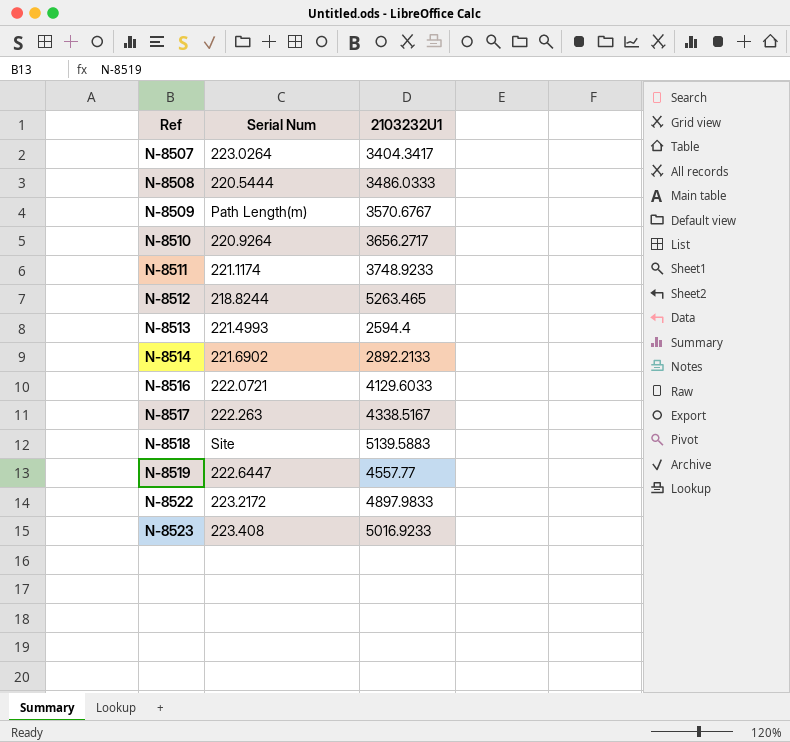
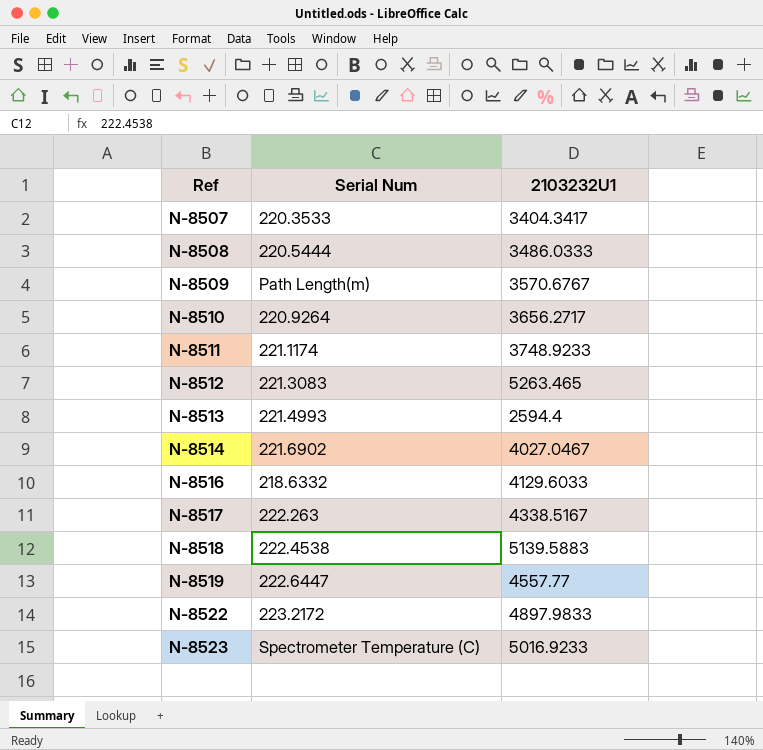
N-8507 | Serial Num: 223.0264 -> 220.3533
N-8512 | Serial Num: 218.8244 -> 221.3083
N-8514 | 2103232U1: 2892.2133 -> 4027.0467
N-8516 | Serial Num: 222.0721 -> 218.6332
N-8518 | Serial Num: Site -> 222.4538
N-8523 | Serial Num: 223.408 -> Spectrometer Temperature (C)

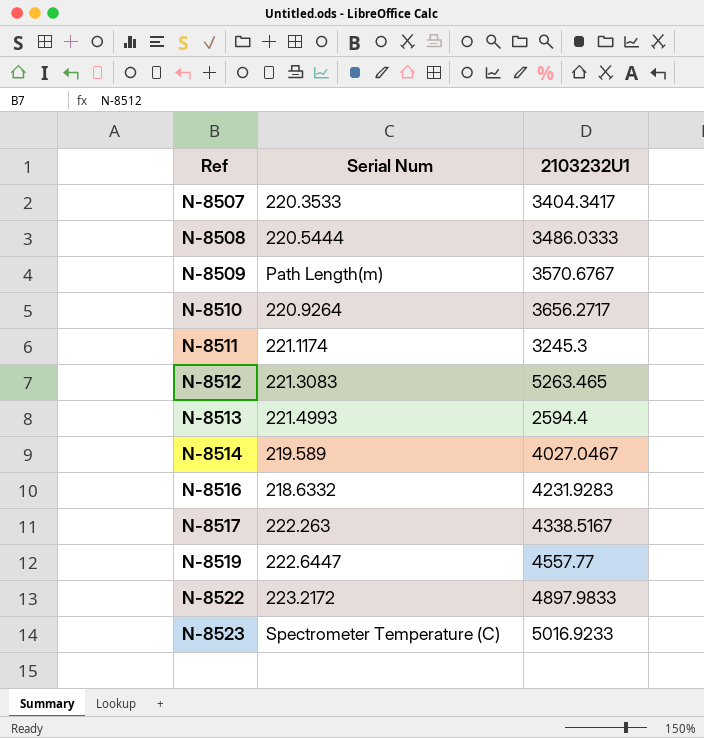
row N-8518: 222.4538 | 5139.5883 -> none
N-8511 | 2103232U1: 3748.9233 -> 3245.3
N-8514 | Serial Num: 221.6902 -> 219.589
N-8516 | 2103232U1: 4129.6033 -> 4231.9283

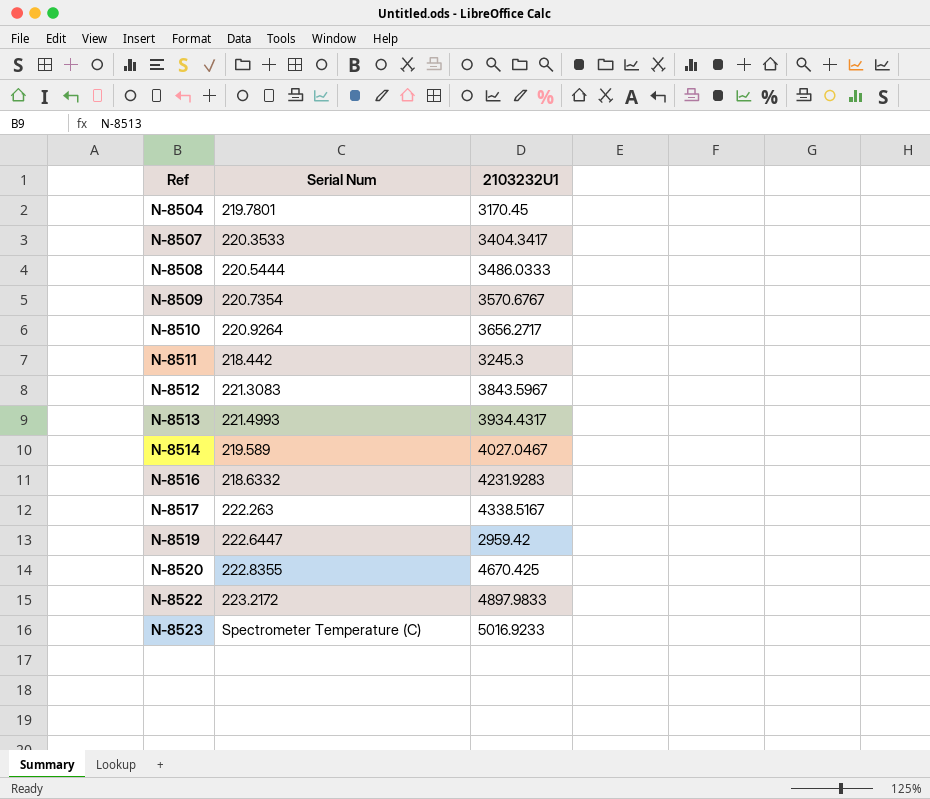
row N-8504: none -> 219.7801 | 3170.45
N-8509 | Serial Num: Path Length(m) -> 220.7354
N-8511 | Serial Num: 221.1174 -> 218.442
N-8512 | 2103232U1: 5263.465 -> 3843.5967
N-8513 | 2103232U1: 2594.4 -> 3934.4317
N-8519 | 2103232U1: 4557.77 -> 2959.42
row N-8520: none -> 222.8355 | 4670.425

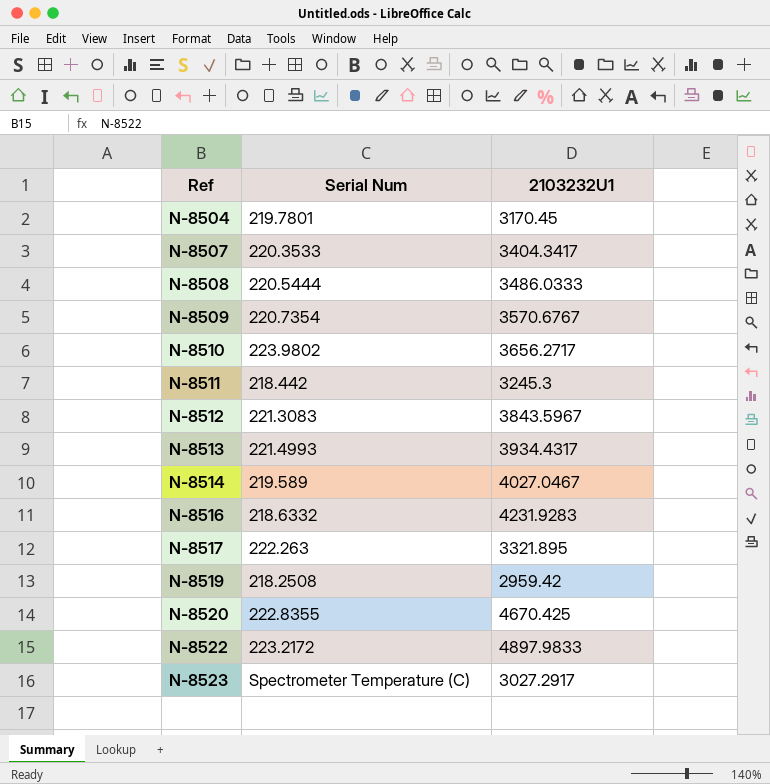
N-8510 | Serial Num: 220.9264 -> 223.9802
N-8517 | 2103232U1: 4338.5167 -> 3321.895
N-8519 | Serial Num: 222.6447 -> 218.2508
N-8523 | 2103232U1: 5016.9233 -> 3027.2917

